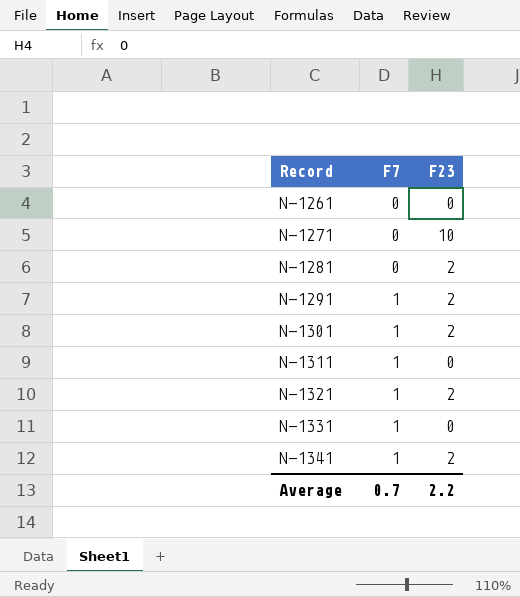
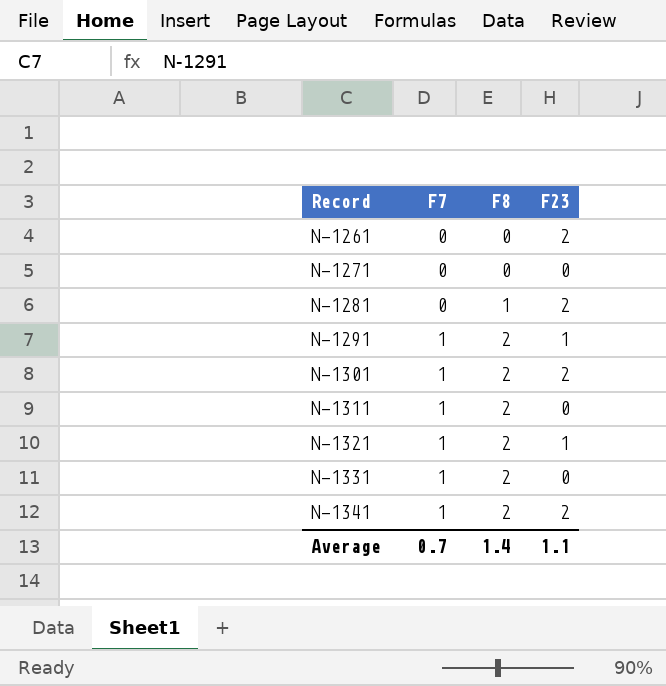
column F8 | position: none -> 3
N-1261 | F23: 0 -> 2
N-1271 | F23: 10 -> 0
N-1291 | F23: 2 -> 1
N-1321 | F23: 2 -> 1
Average | F23: 2.2 -> 1.1

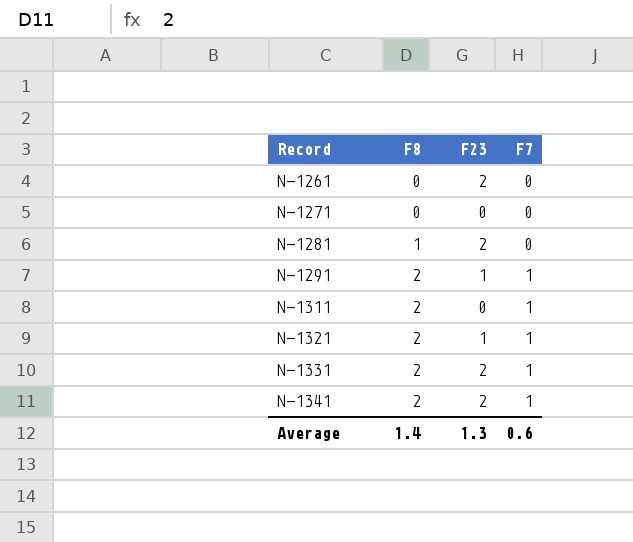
column F7 | position: 2 -> 4
row N-1301: 1 | 2 | 2 -> none
N-1331 | F23: 0 -> 2
Average | F23: 1.1 -> 1.3
Average | F7: 0.7 -> 0.6

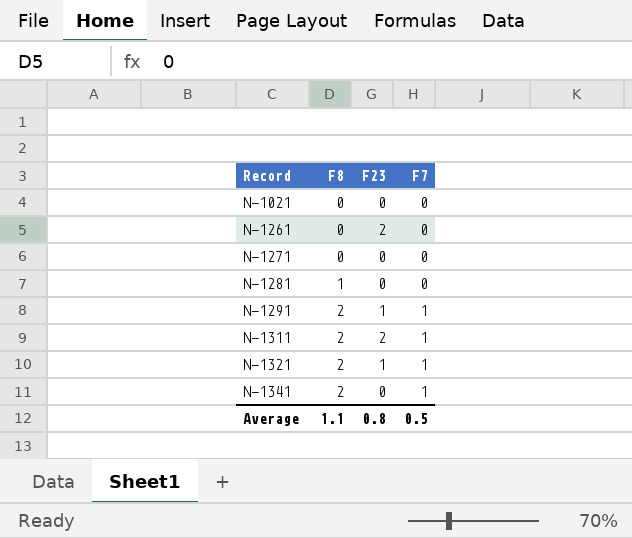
row N-1331: 2 | 2 | 1 -> none
row N-1021: none -> 0 | 0 | 0
N-1281 | F23: 2 -> 0
N-1311 | F23: 0 -> 2
N-1341 | F23: 2 -> 0
Average | F8: 1.4 -> 1.1
Average | F23: 1.3 -> 0.8
Average | F7: 0.6 -> 0.5

